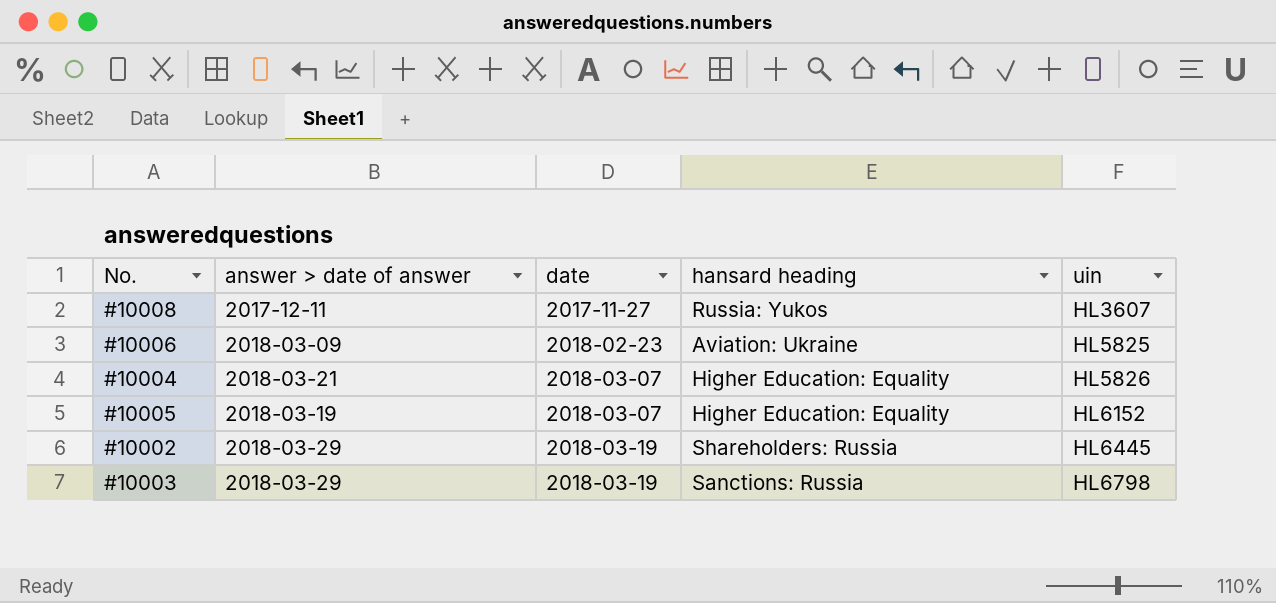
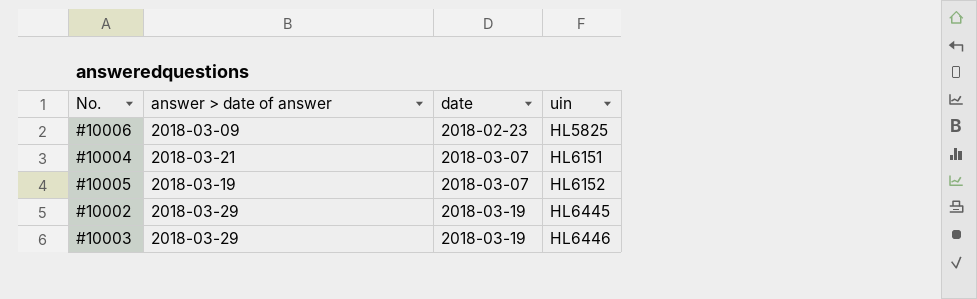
column hansard heading | position: 4 -> none
row #10008: 2017-12-11 | 2017-11-27 | Russia: Yukos | HL3607 -> none
#10004 | uin: HL5826 -> HL6151
#10003 | uin: HL6798 -> HL6446

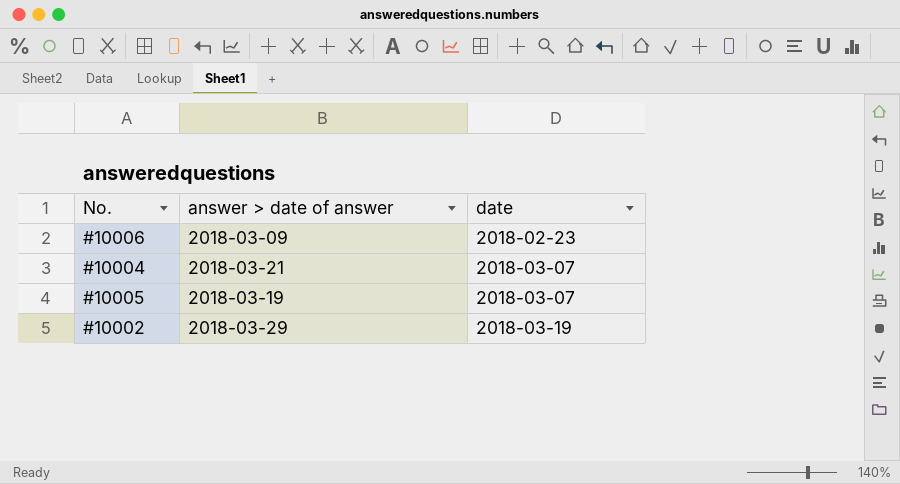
column uin | position: 4 -> none
row #10003: 2018-03-29 | 2018-03-19 | HL6446 -> none

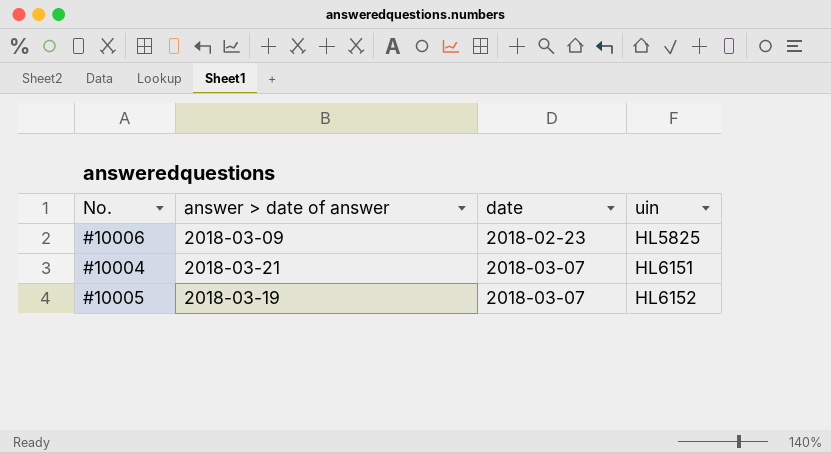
column uin | position: none -> 4
row #10002: 2018-03-29 | 2018-03-19 -> none

